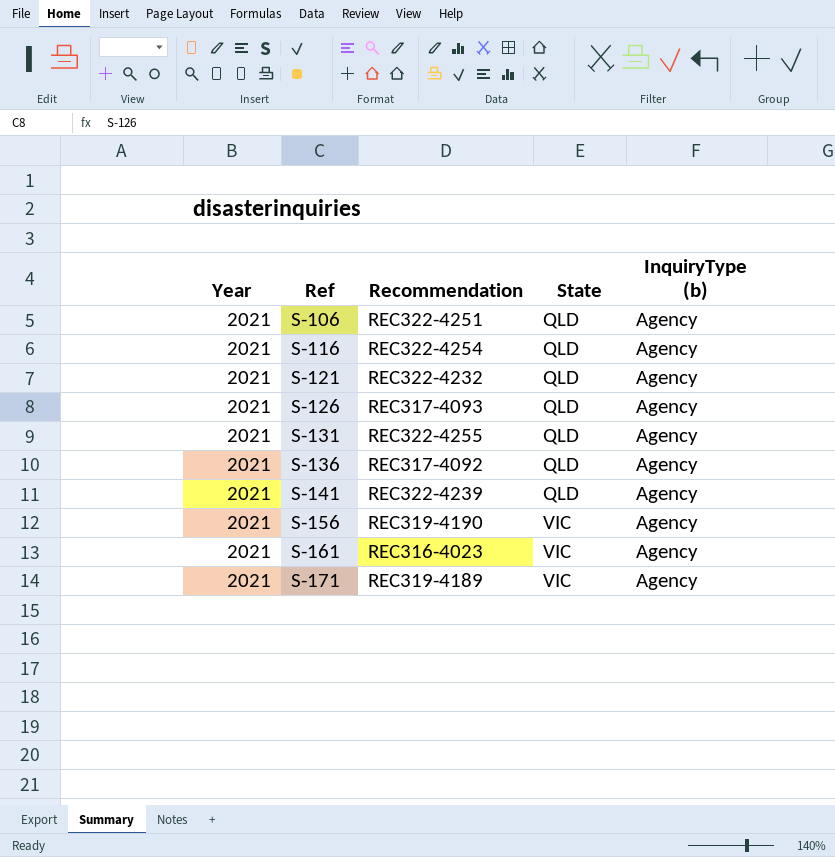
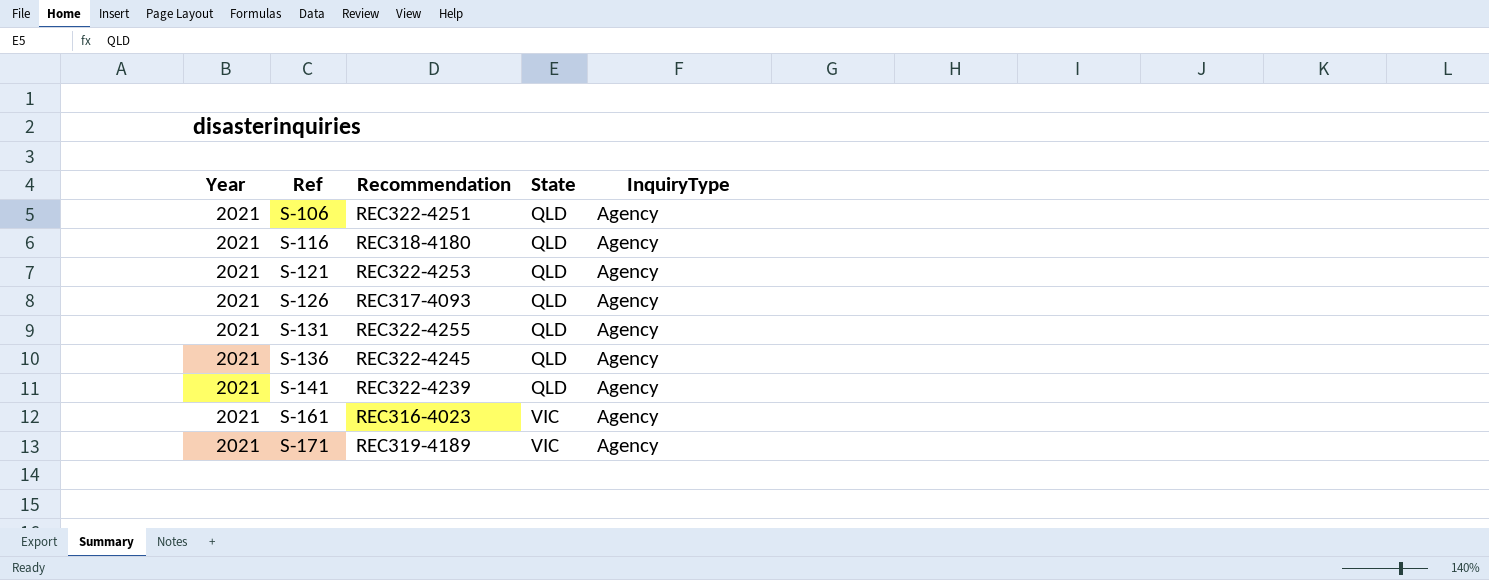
column name: InquiryType (b) -> InquiryType
row S-156: 2021 | REC319-4190 | VIC | Agency -> none
S-116 | Recommendation: REC322-4254 -> REC318-4180
S-121 | Recommendation: REC322-4232 -> REC322-4253
S-136 | Recommendation: REC317-4092 -> REC322-4245

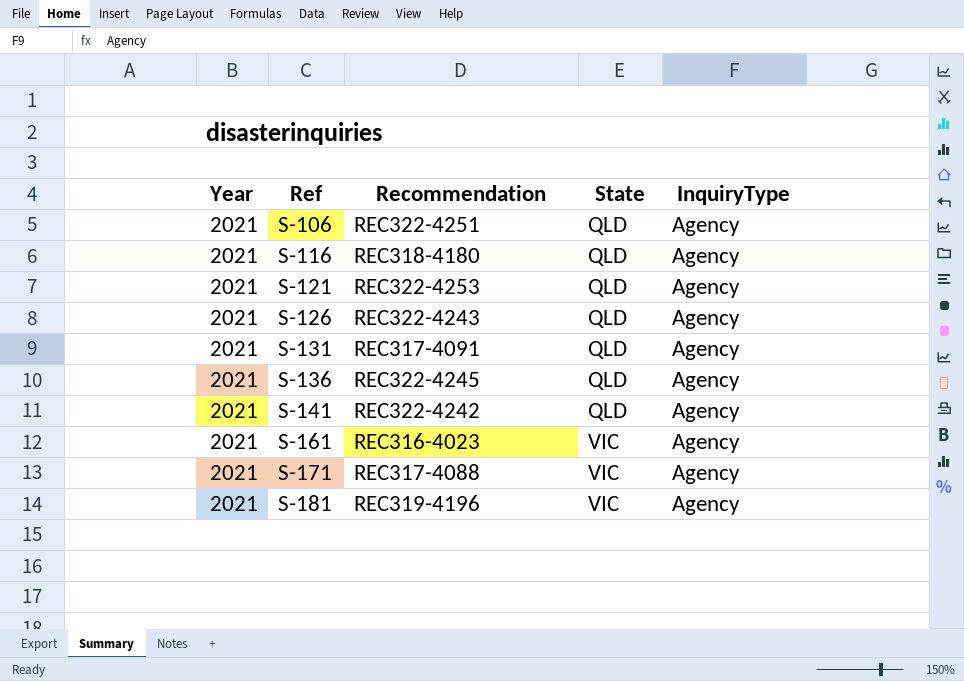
S-126 | Recommendation: REC317-4093 -> REC322-4243
S-131 | Recommendation: REC322-4255 -> REC317-4091
S-141 | Recommendation: REC322-4239 -> REC322-4242
S-171 | Recommendation: REC319-4189 -> REC317-4088
row S-181: none -> 2021 | REC319-4196 | VIC | Agency

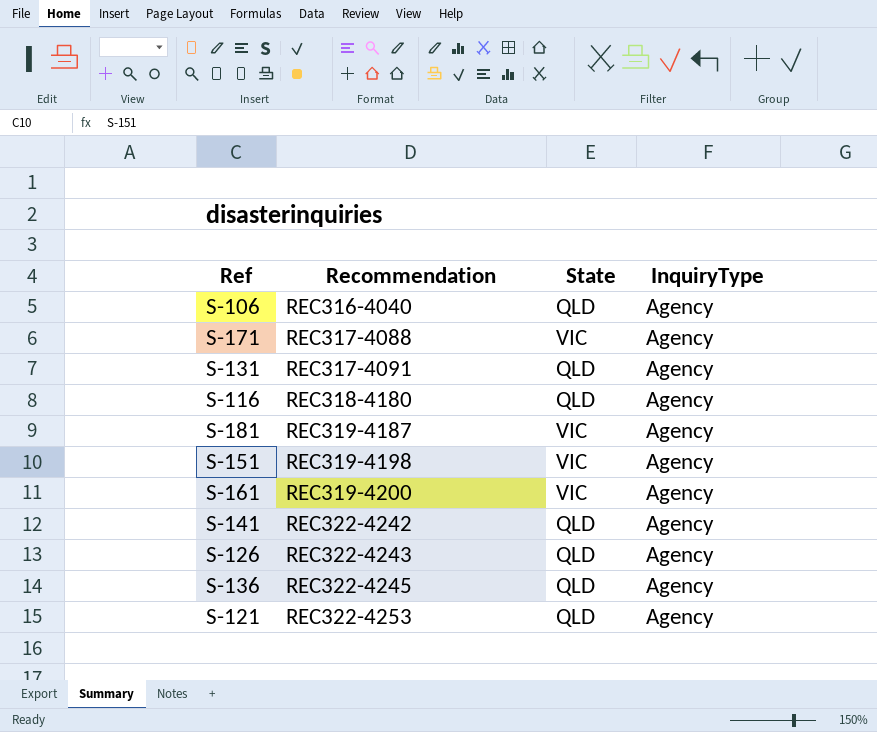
row order: Ref ascending -> Recommendation ascending
column Year | position: 1 -> none
S-106 | Recommendation: REC322-4251 -> REC316-4040
S-181 | Recommendation: REC319-4196 -> REC319-4187
row S-151: none -> REC319-4198 | VIC | Agency
S-161 | Recommendation: REC316-4023 -> REC319-4200

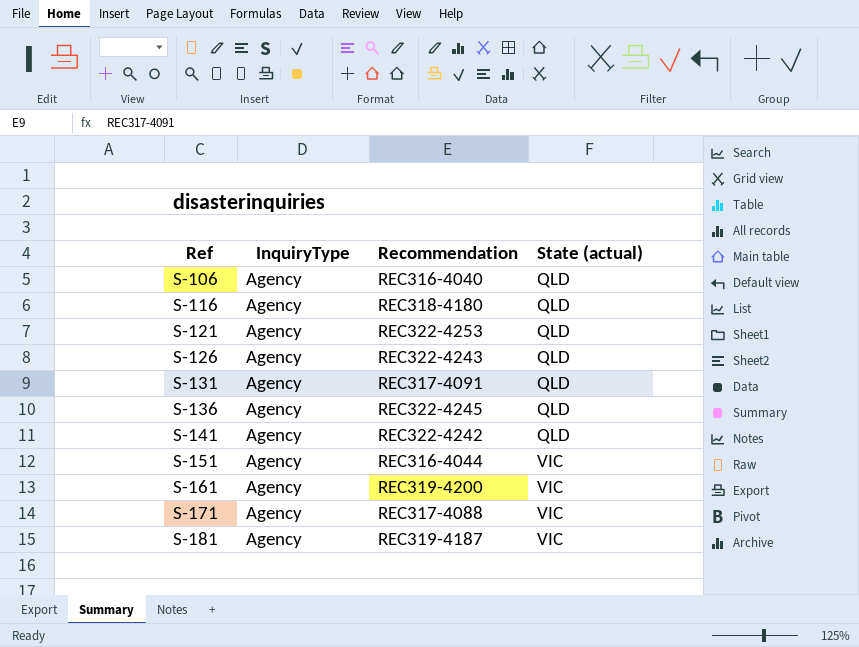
row order: Recommendation ascending -> Ref ascending
column InquiryType | position: 4 -> 2
column name: State -> State (actual)
S-151 | Recommendation: REC319-4198 -> REC316-4044

